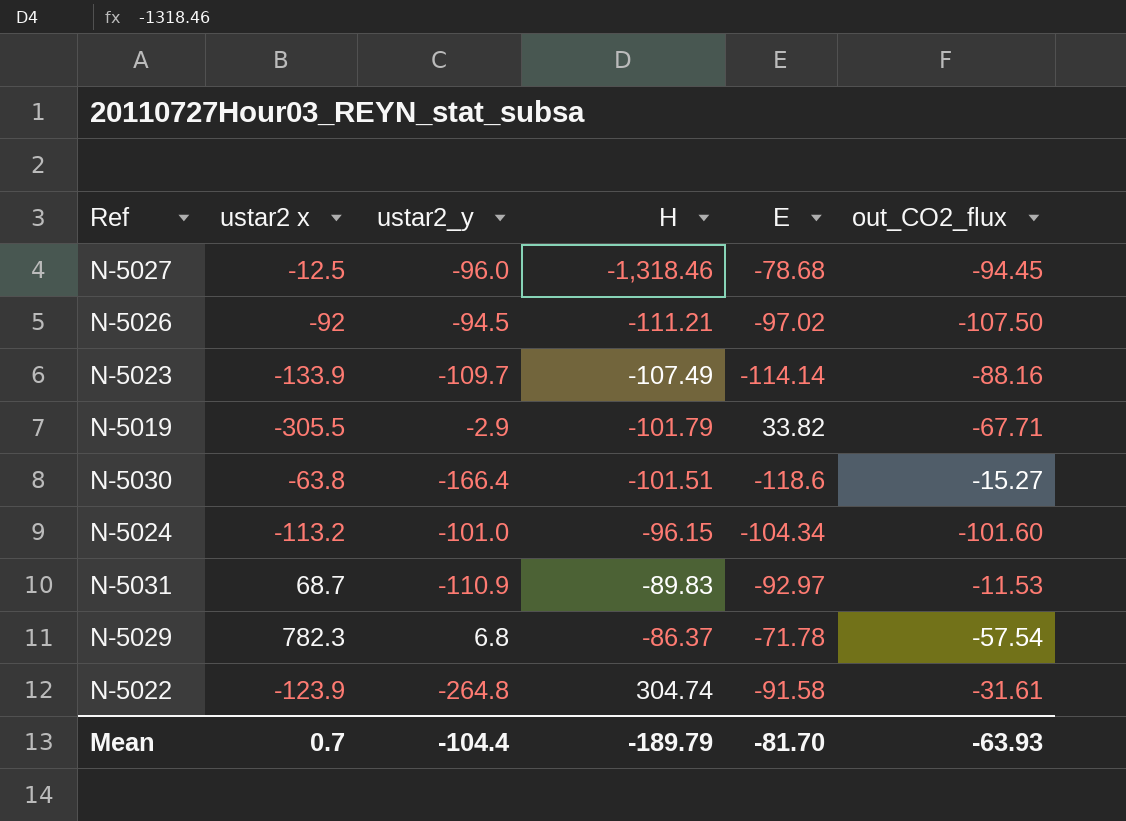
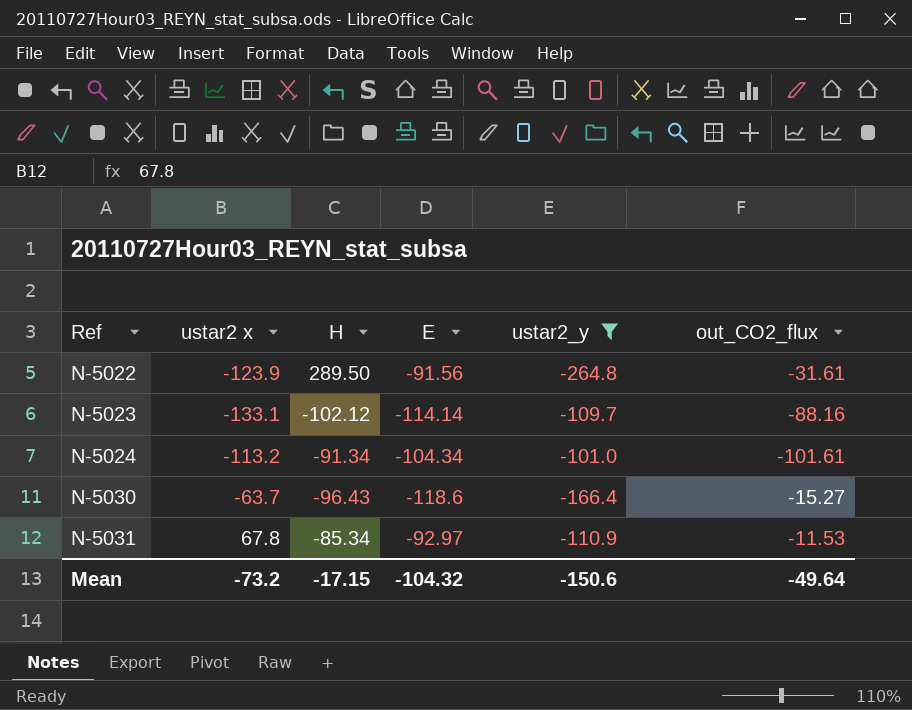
filter: none -> ustar2_y <= -101.0
row order: H ascending -> Ref ascending
column ustar2_y | position: 3 -> 5
N-5022 | H: 304.74 -> 289.50
N-5022 | E: -91.58 -> -91.56
N-5023 | ustar2 x: -133.9 -> -133.1
N-5023 | H: -107.49 -> -102.12
N-5024 | H: -96.15 -> -91.34
N-5024 | out_CO2_flux: -101.60 -> -101.61
N-5030 | ustar2 x: -63.8 -> -63.7
N-5030 | H: -101.51 -> -96.43
N-5031 | ustar2 x: 68.7 -> 67.8
N-5031 | H: -89.83 -> -85.34
Mean | ustar2 x: 0.7 -> -73.2
Mean | H: -189.79 -> -17.15
Mean | E: -81.70 -> -104.32
Mean | ustar2_y: -104.4 -> -150.6
Mean | out_CO2_flux: -63.93 -> -49.64

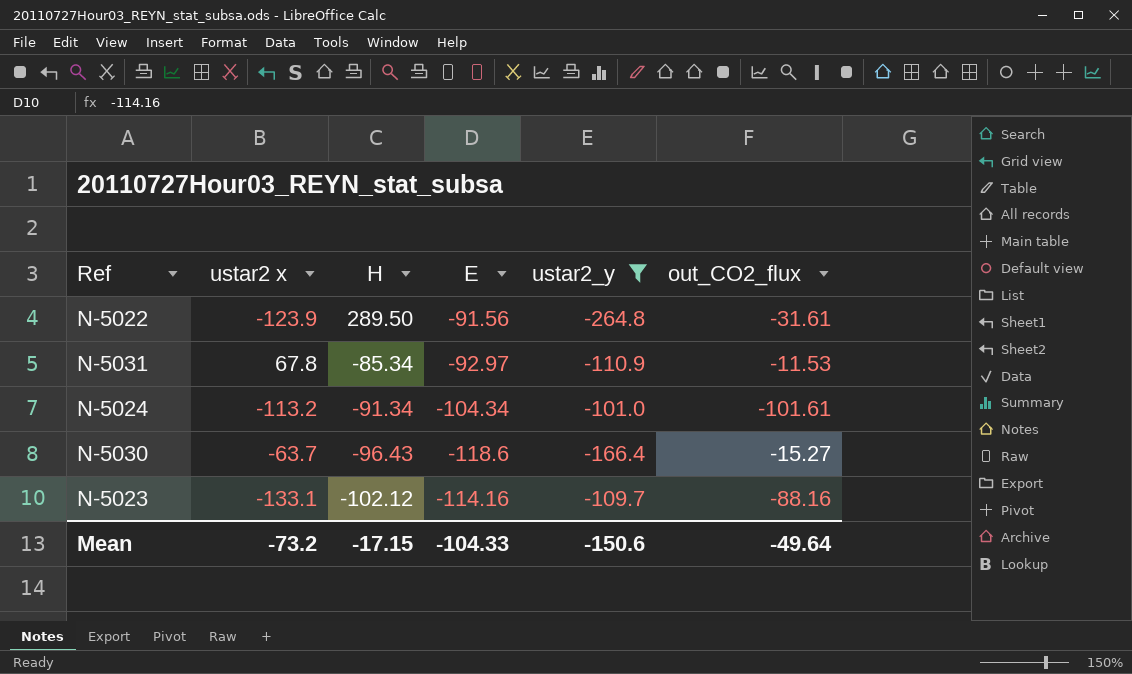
row order: Ref ascending -> H descending
N-5023 | E: -114.14 -> -114.16
Mean | E: -104.32 -> -104.33

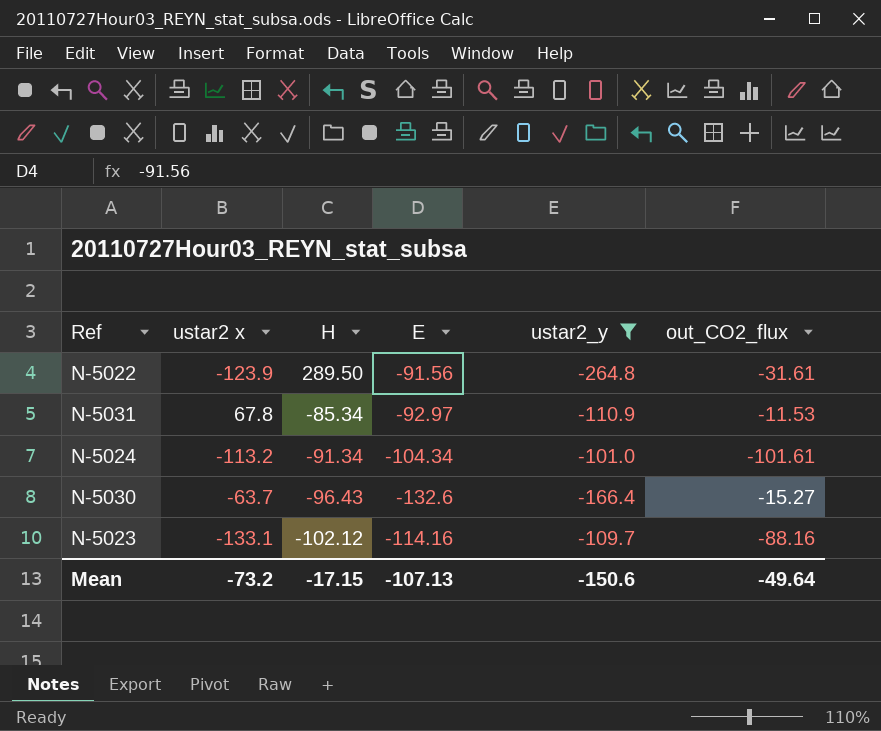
N-5030 | E: -118.6 -> -132.6
Mean | E: -104.33 -> -107.13

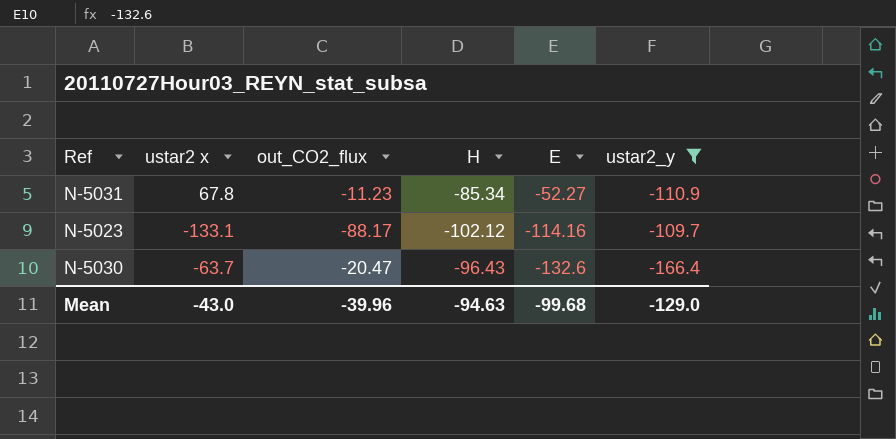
row order: H descending -> E descending
column out_CO2_flux | position: 6 -> 3
row N-5022: -123.9 | 289.50 | -91.56 | -264.8 | -31.61 -> none
row N-5024: -113.2 | -91.34 | -104.34 | -101.0 | -101.61 -> none
N-5031 | out_CO2_flux: -11.53 -> -11.23
N-5031 | E: -92.97 -> -52.27
N-5023 | out_CO2_flux: -88.16 -> -88.17
N-5030 | out_CO2_flux: -15.27 -> -20.47
Mean | ustar2 x: -73.2 -> -43.0
Mean | out_CO2_flux: -49.64 -> -39.96
Mean | H: -17.15 -> -94.63
Mean | E: -107.13 -> -99.68
Mean | ustar2_y: -150.6 -> -129.0

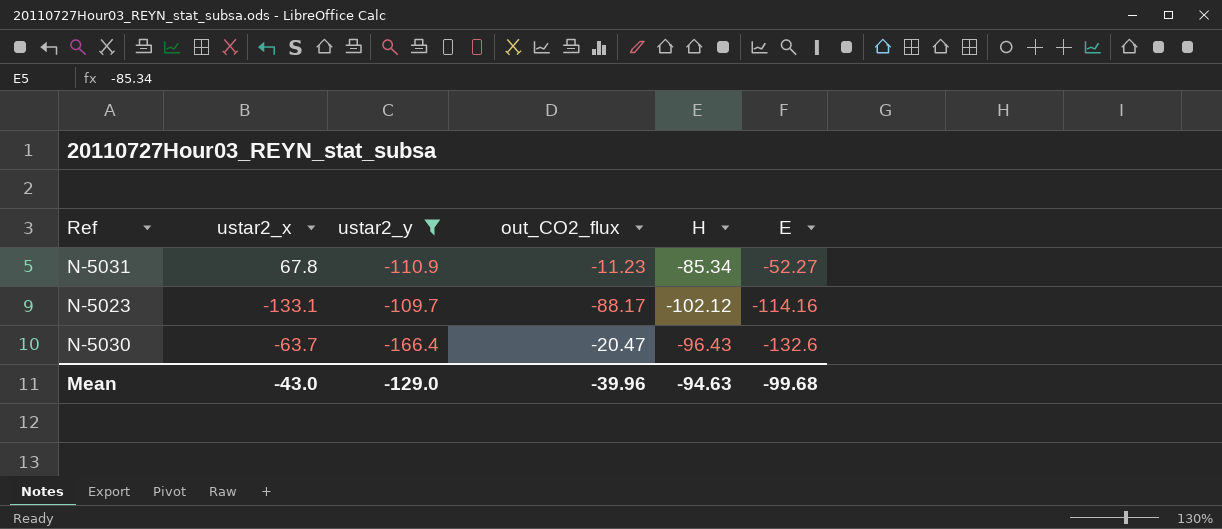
column name: ustar2 x -> ustar2_x
column ustar2_y | position: 6 -> 3

